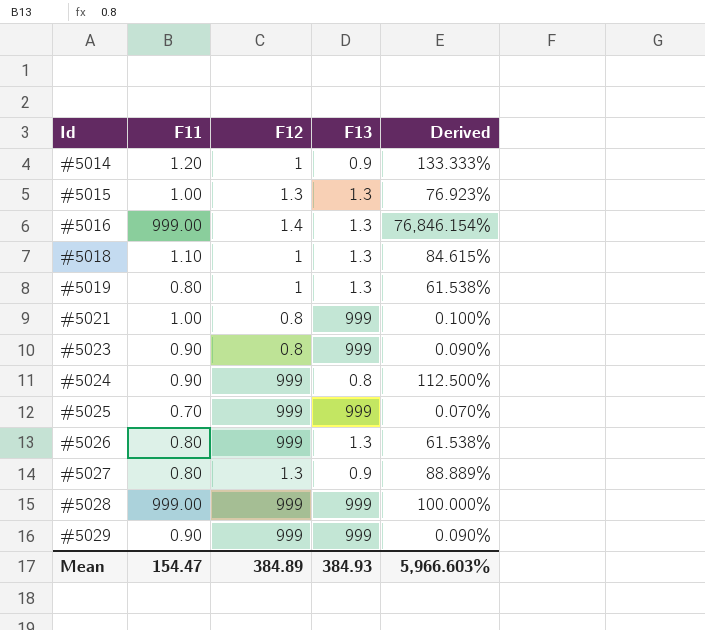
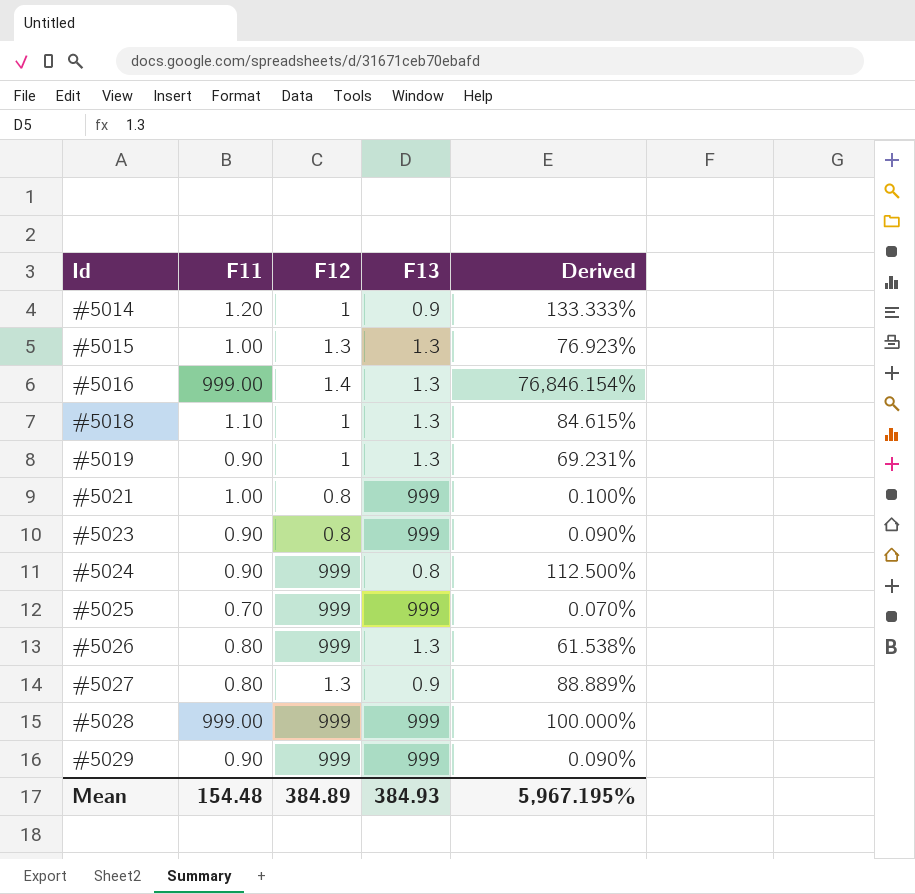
#5019 | F11: 0.80 -> 0.90
#5019 | Derived: 61.538% -> 69.231%
Mean | F11: 154.47 -> 154.48
Mean | Derived: 5,966.603% -> 5,967.195%

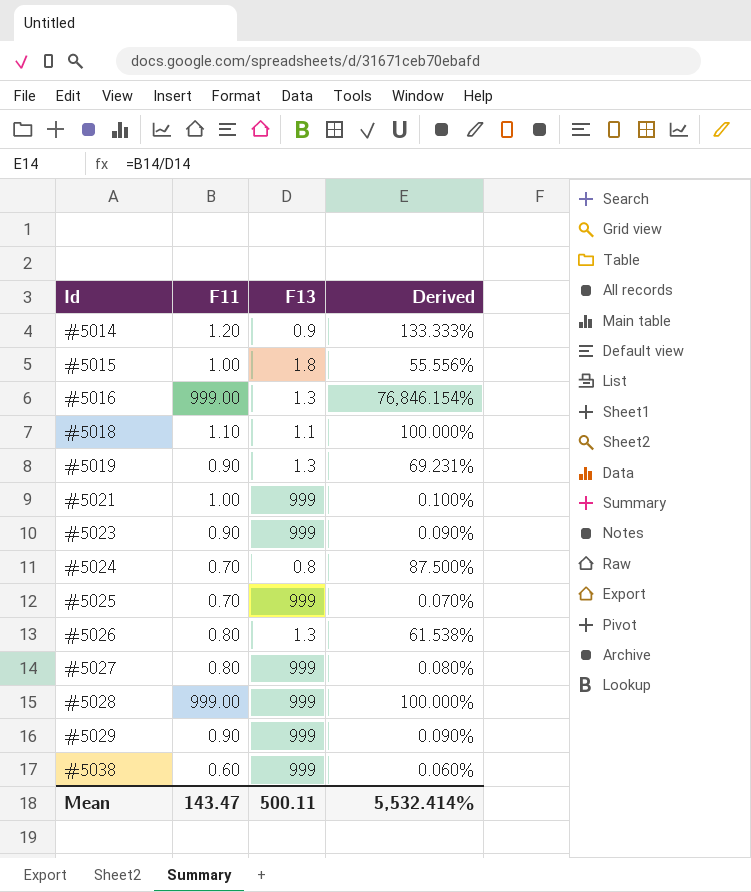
column F12 | position: 3 -> none
#5015 | F13: 1.3 -> 1.8
#5015 | Derived: 76.923% -> 55.556%
#5018 | F13: 1.3 -> 1.1
#5018 | Derived: 84.615% -> 100.000%
#5024 | F11: 0.90 -> 0.70
#5024 | Derived: 112.500% -> 87.500%
#5027 | F13: 0.9 -> 999
#5027 | Derived: 88.889% -> 0.080%
row #5038: none -> 0.60 | 999 | 0.060%
Mean | F11: 154.48 -> 143.47
Mean | F13: 384.93 -> 500.11
Mean | Derived: 5,967.195% -> 5,532.414%

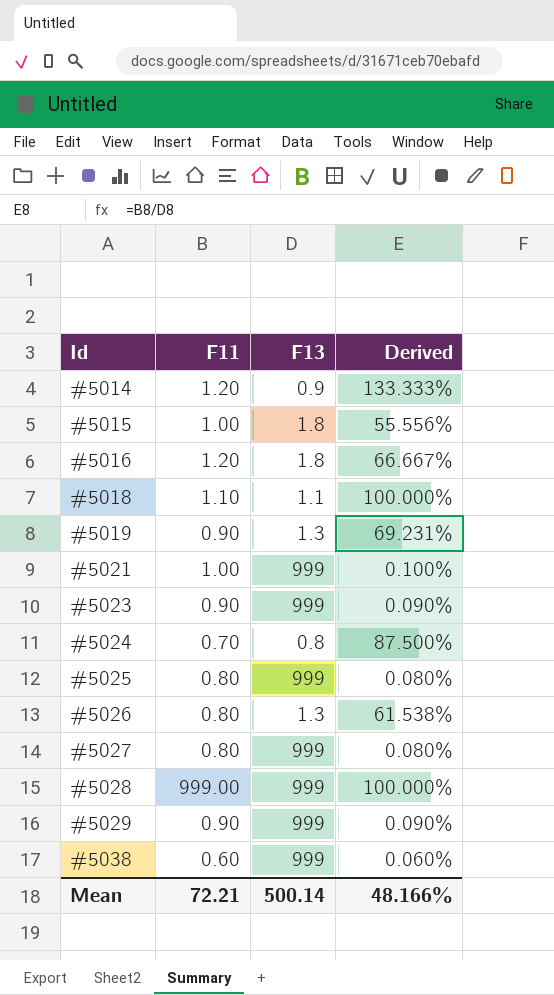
#5016 | F11: 999.00 -> 1.20
#5016 | F13: 1.3 -> 1.8
#5016 | Derived: 76,846.154% -> 66.667%
#5025 | F11: 0.70 -> 0.80
#5025 | Derived: 0.070% -> 0.080%
Mean | F11: 143.47 -> 72.21
Mean | F13: 500.11 -> 500.14
Mean | Derived: 5,532.414% -> 48.166%

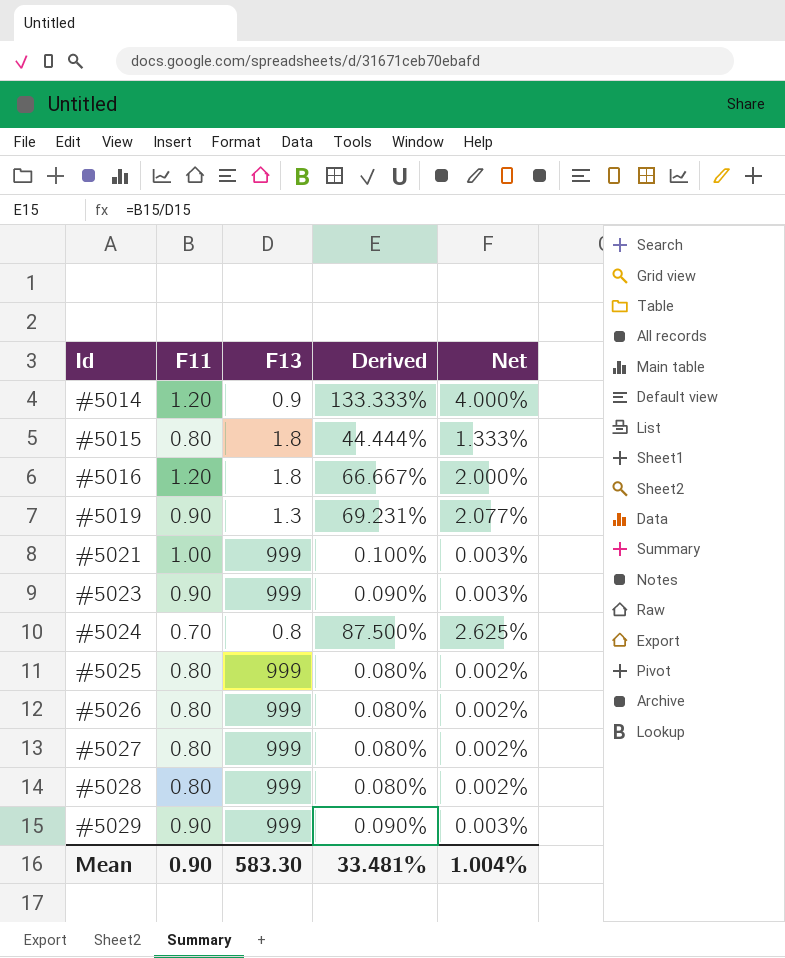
column Net | formula: none -> [Derived] * 0.03
row #5018: 1.10 | 1.1 | 100.000% -> none
row #5038: 0.60 | 999 | 0.060% -> none
#5015 | F11: 1.00 -> 0.80
#5015 | Derived: 55.556% -> 44.444%
#5026 | F13: 1.3 -> 999
#5026 | Derived: 61.538% -> 0.080%
#5028 | F11: 999.00 -> 0.80
#5028 | Derived: 100.000% -> 0.080%
Mean | F11: 72.21 -> 0.90
Mean | F13: 500.14 -> 583.30
Mean | Derived: 48.166% -> 33.481%

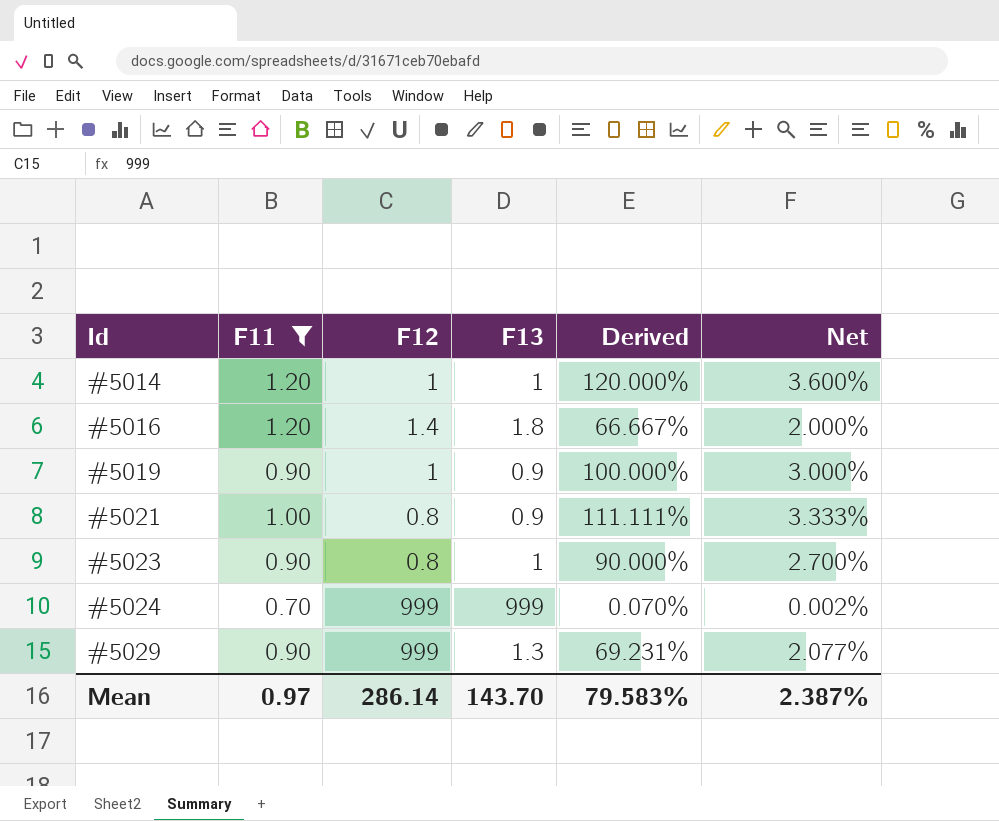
filter: none -> F11 != 0.80
column F12 | position: none -> 3
#5014 | F13: 0.9 -> 1
#5014 | Derived: 133.333% -> 120.000%
#5014 | Net: 4.000% -> 3.600%
#5019 | F13: 1.3 -> 0.9
#5019 | Derived: 69.231% -> 100.000%
#5019 | Net: 2.077% -> 3.000%
#5021 | F13: 999 -> 0.9
#5021 | Derived: 0.100% -> 111.111%
#5021 | Net: 0.003% -> 3.333%
#5023 | F13: 999 -> 1
#5023 | Derived: 0.090% -> 90.000%
#5023 | Net: 0.003% -> 2.700%
#5024 | F13: 0.8 -> 999
#5024 | Derived: 87.500% -> 0.070%
#5024 | Net: 2.625% -> 0.002%
#5029 | F13: 999 -> 1.3
#5029 | Derived: 0.090% -> 69.231%
#5029 | Net: 0.003% -> 2.077%
Mean | F11: 0.90 -> 0.97
Mean | F13: 583.30 -> 143.70
Mean | Derived: 33.481% -> 79.583%
Mean | Net: 1.004% -> 2.387%

